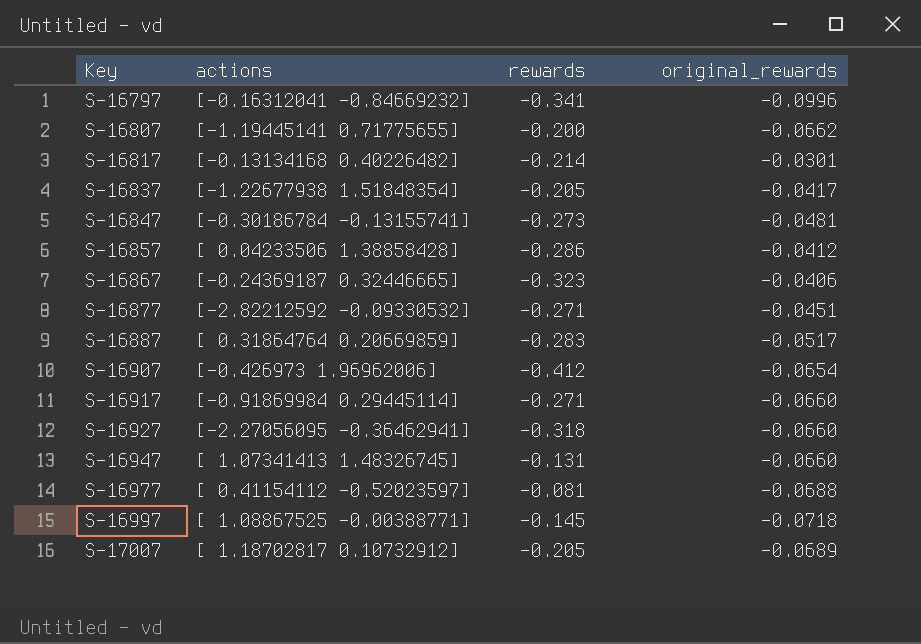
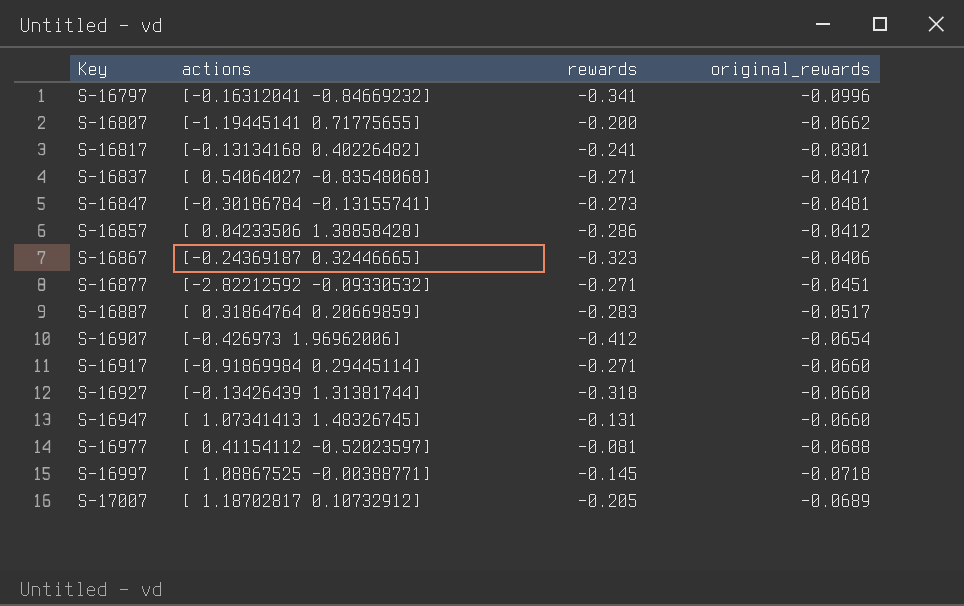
S-16817 | rewards: -0.214 -> -0.241
S-16837 | actions: [-1.22677938 1.51848354] -> [ 0.54064027 -0.83548068]
S-16837 | rewards: -0.205 -> -0.271
S-16927 | actions: [-2.27056095 -0.36462941] -> [-0.13426439 1.31381744]

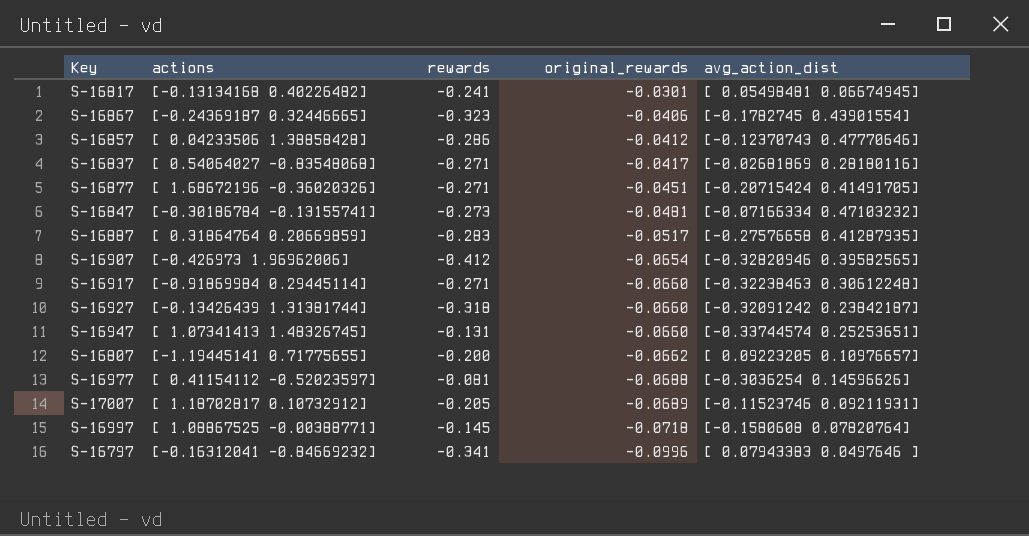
row order: Key ascending -> original_rewards descending
column avg_action_dist | position: none -> 5
S-16877 | actions: [-2.82212592 -0.09330532] -> [ 1.68672196 -0.36020326]

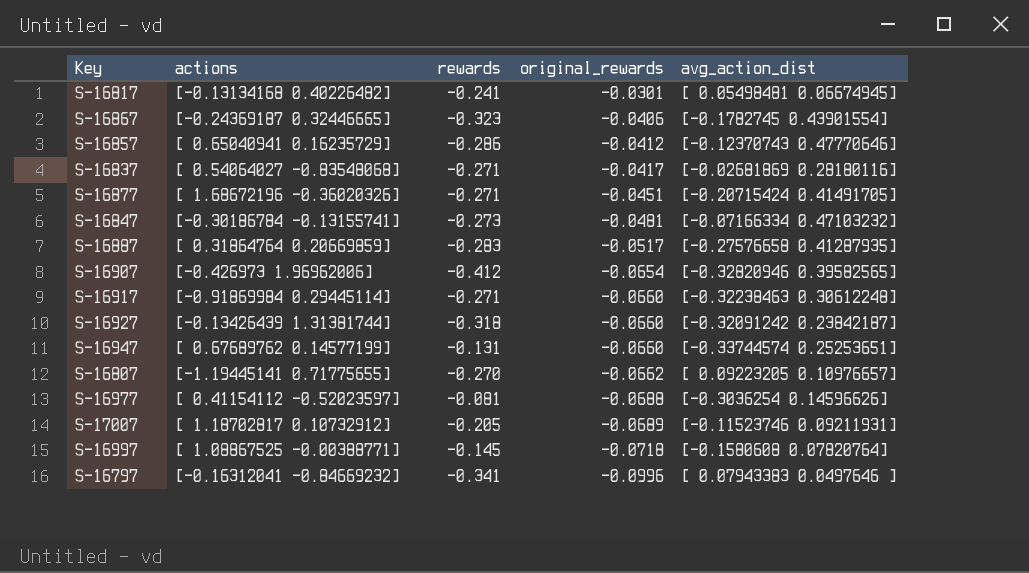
S-16857 | actions: [ 0.04233506 1.38858428] -> [ 0.65040941 0.16235729]
S-16947 | actions: [ 1.07341413 1.48326745] -> [ 0.67689762 0.14577199]
S-16807 | rewards: -0.200 -> -0.270

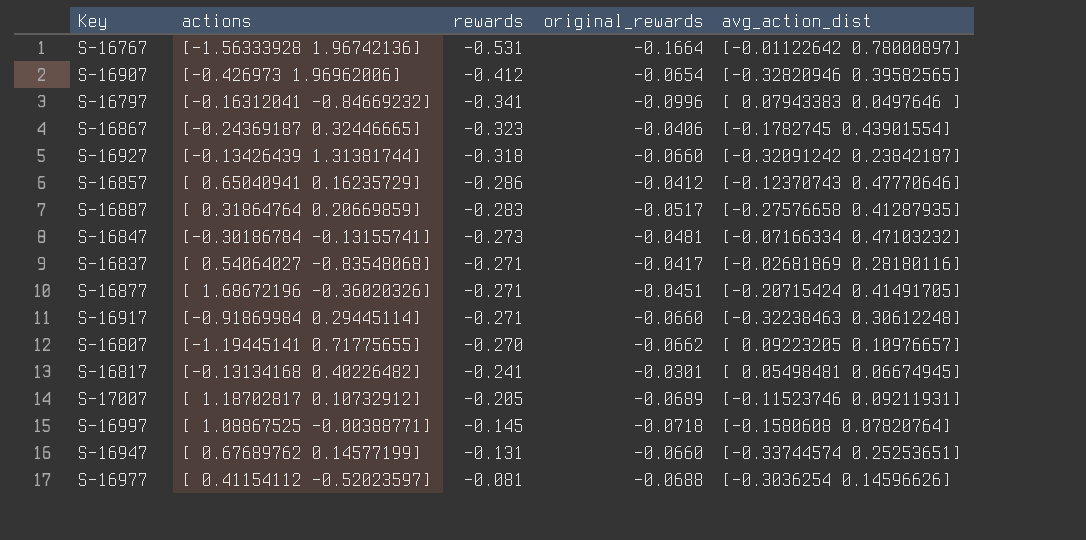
row order: original_rewards descending -> rewards ascending
row S-16767: none -> [-1.56333928 1.96742136] | -0.531 | -0.1664 | [-0.01122642 0.78000897]

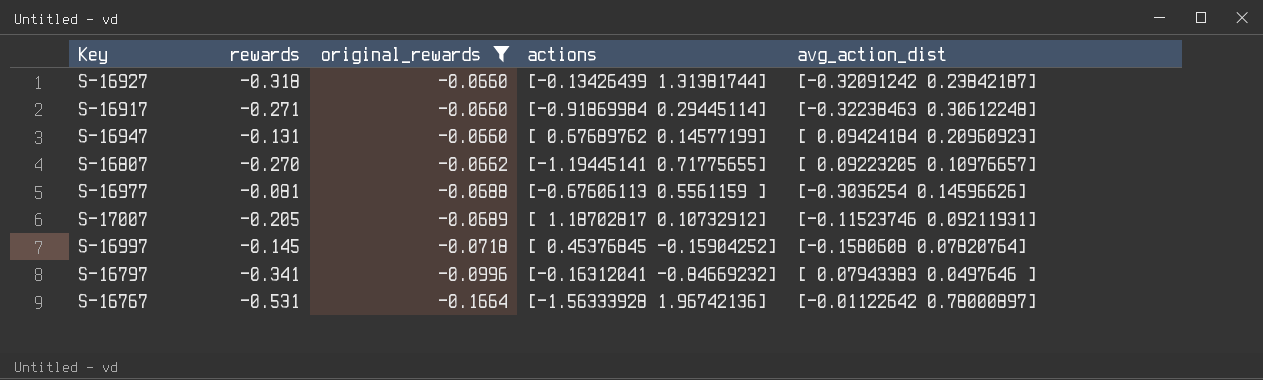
filter: none -> original_rewards <= -0.0660
row order: rewards ascending -> original_rewards descending
column actions | position: 2 -> 4
S-16947 | avg_action_dist: [-0.33744574 0.25253651] -> [ 0.09424184 0.20960923]
S-16977 | actions: [ 0.41154112 -0.52023597] -> [-0.67606113 0.5561159 ]
S-16997 | actions: [ 1.08867525 -0.00388771] -> [ 0.45376845 -0.15904252]

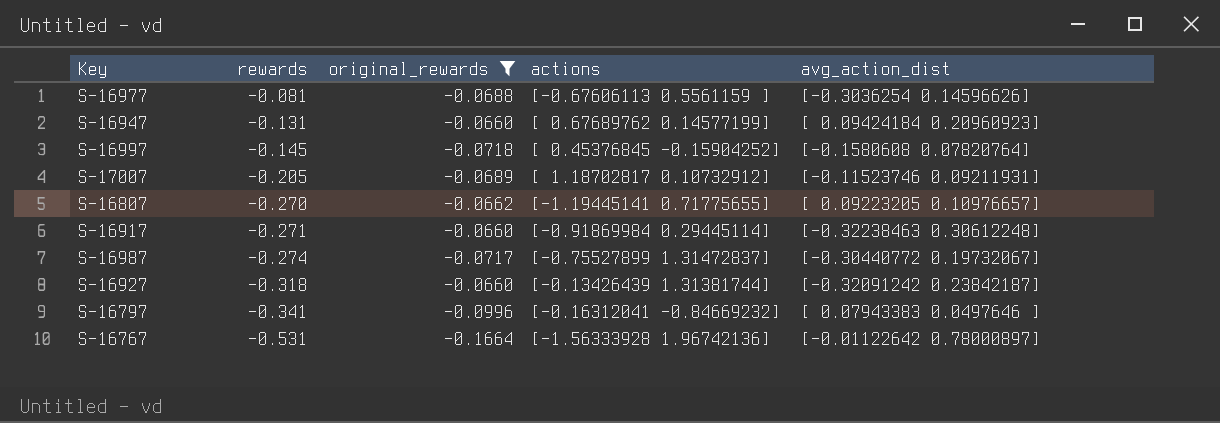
row order: original_rewards descending -> rewards descending
row S-16987: none -> -0.274 | -0.0717 | [-0.75527899 1.31472837] | [-0.30440772 0.19732067]

